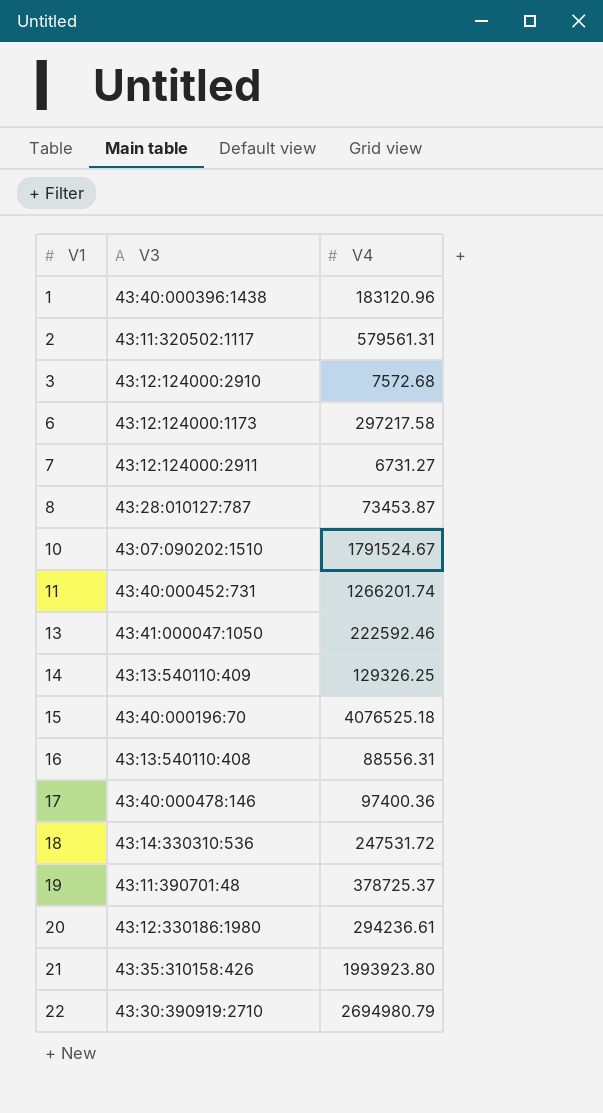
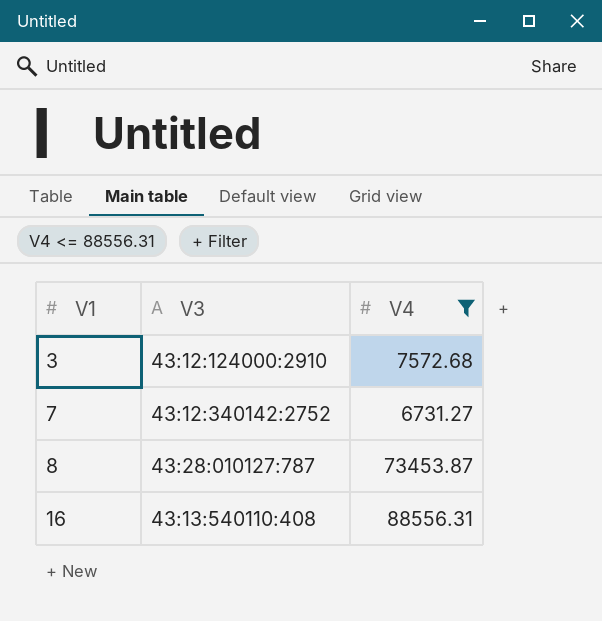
filter: none -> V4 <= 88556.31
7 | V3: 43:12:124000:2911 -> 43:12:340142:2752

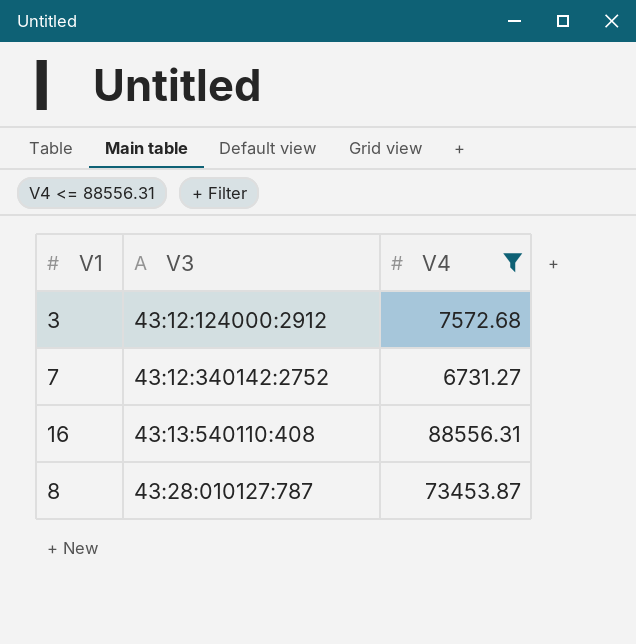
row order: V1 ascending -> V3 ascending
3 | V3: 43:12:124000:2910 -> 43:12:124000:2912

